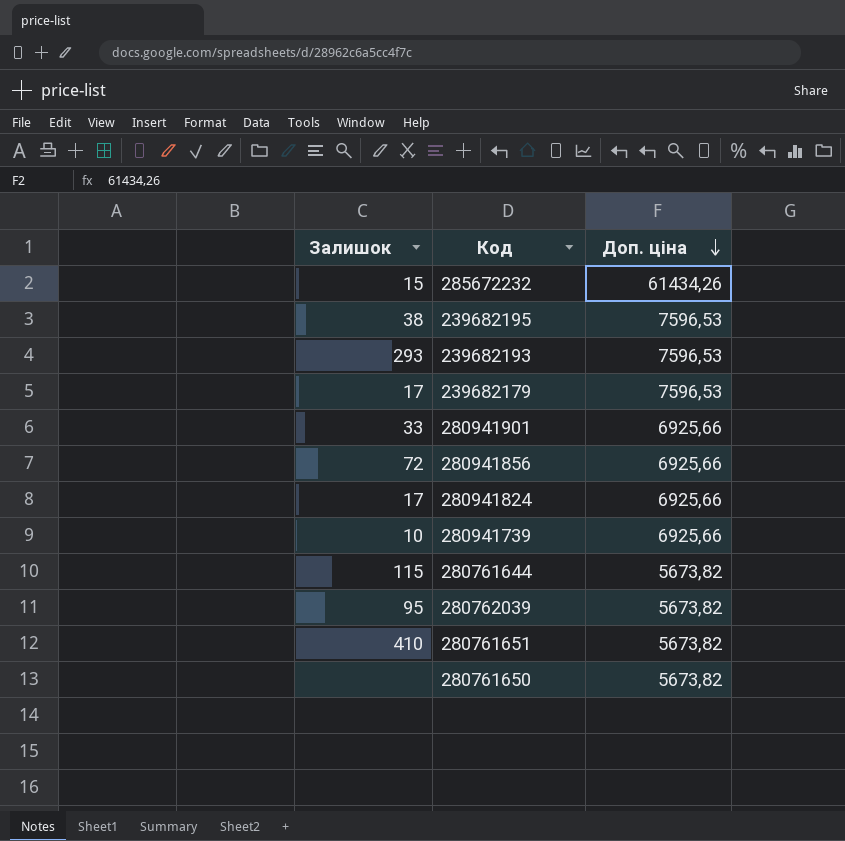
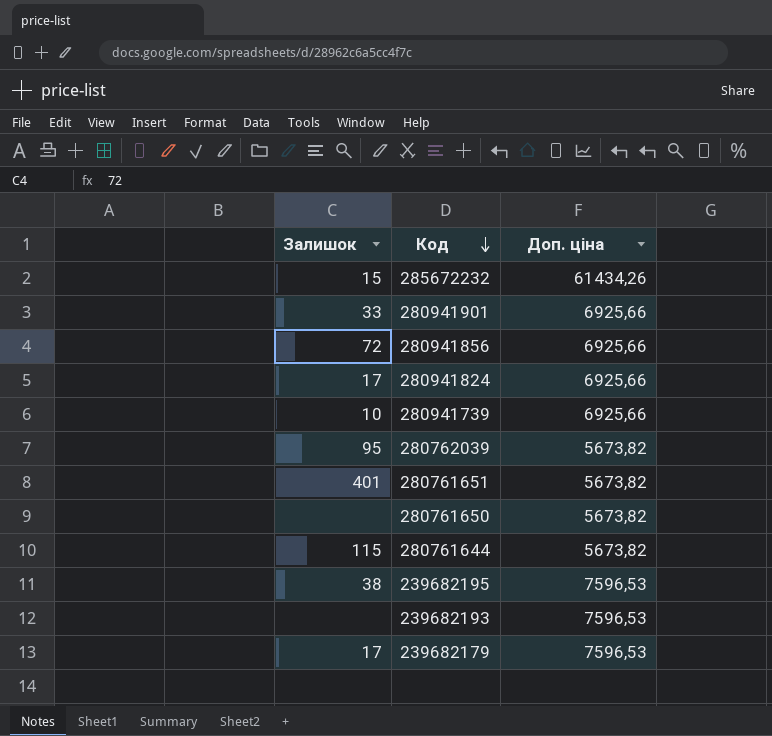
row order: Доп. ціна descending -> Код descending
280761651 | Залишок: 410 -> 401
239682193 | Залишок: 293 -> none

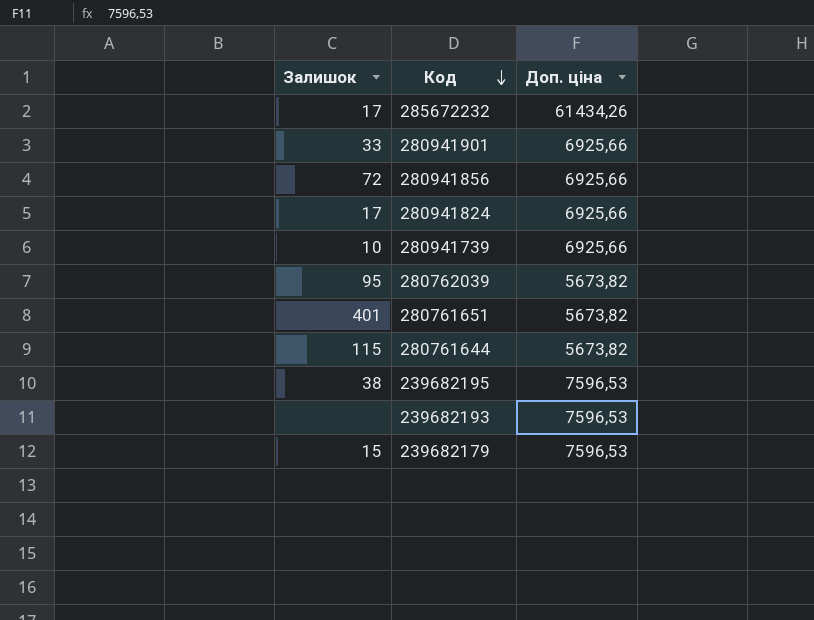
row 280761650: none | 5673,82 -> none
285672232 | Залишок: 15 -> 17
239682179 | Залишок: 17 -> 15

